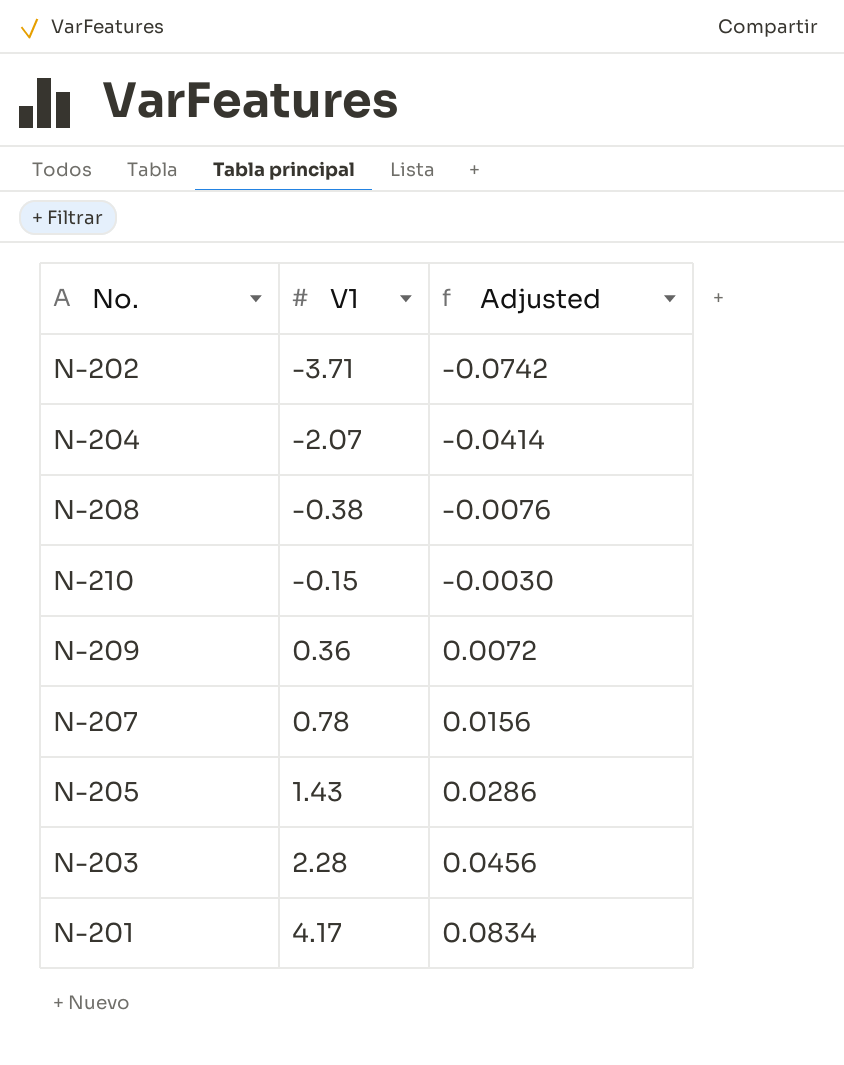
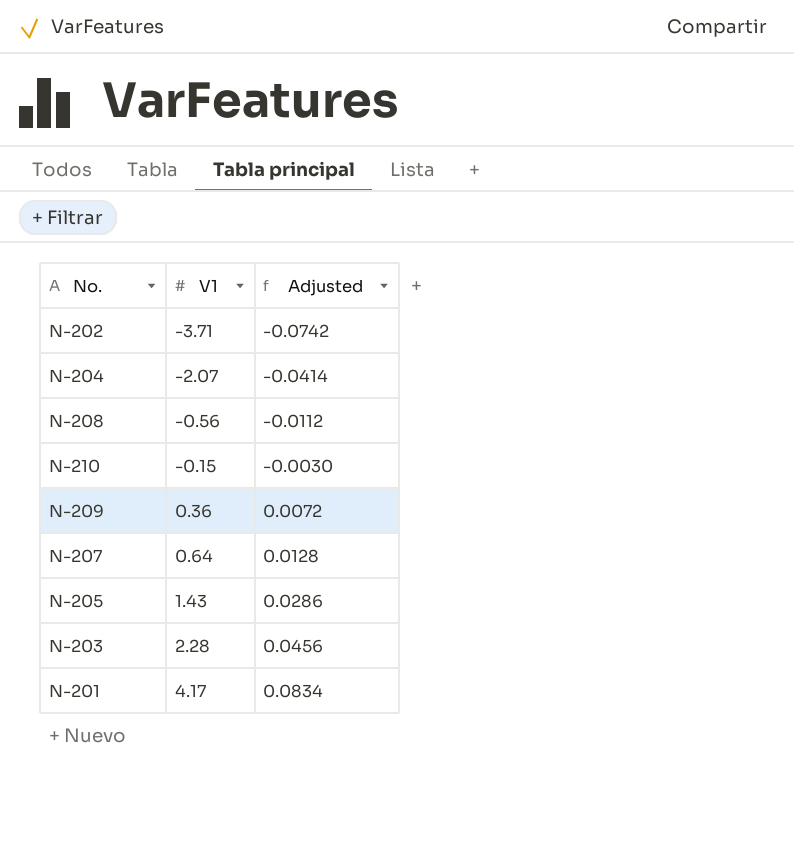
N-208 | V1: -0.38 -> -0.56
N-208 | Adjusted: -0.0076 -> -0.0112
N-207 | V1: 0.78 -> 0.64
N-207 | Adjusted: 0.0156 -> 0.0128

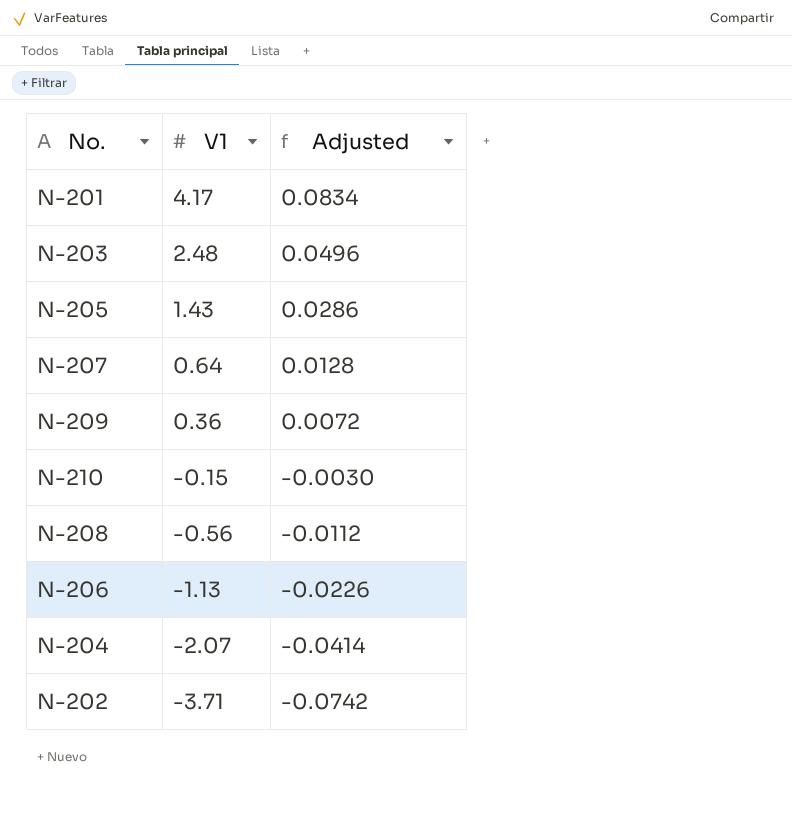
row order: V1 ascending -> V1 descending
N-203 | V1: 2.28 -> 2.48
N-203 | Adjusted: 0.0456 -> 0.0496
row N-206: none -> -1.13 | -0.0226

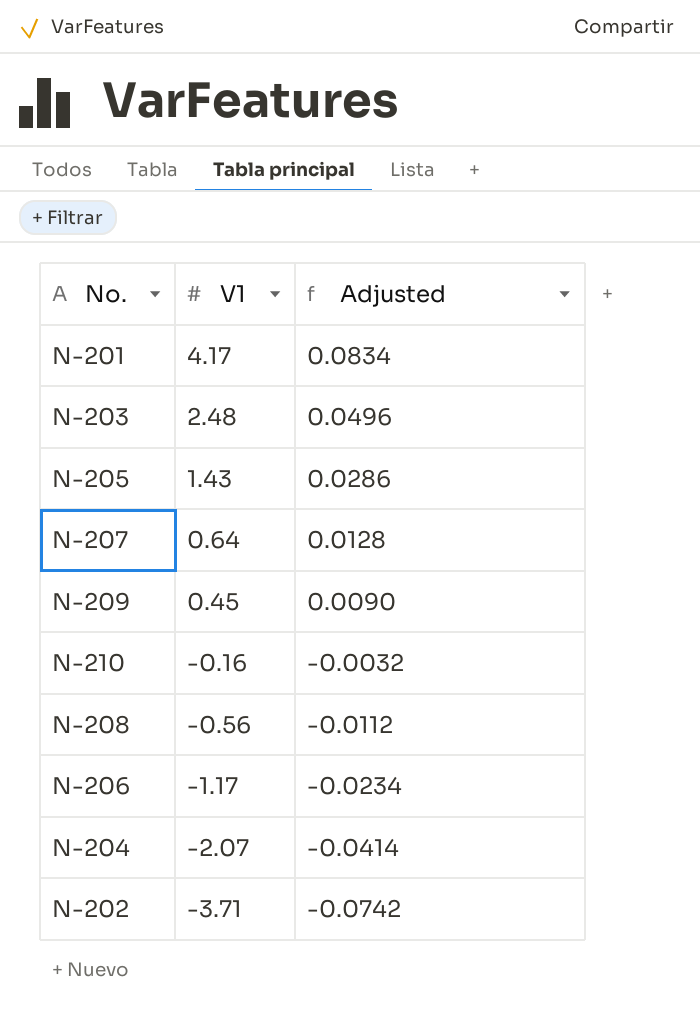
N-209 | V1: 0.36 -> 0.45
N-209 | Adjusted: 0.0072 -> 0.0090
N-210 | V1: -0.15 -> -0.16
N-210 | Adjusted: -0.0030 -> -0.0032
N-206 | V1: -1.13 -> -1.17
N-206 | Adjusted: -0.0226 -> -0.0234

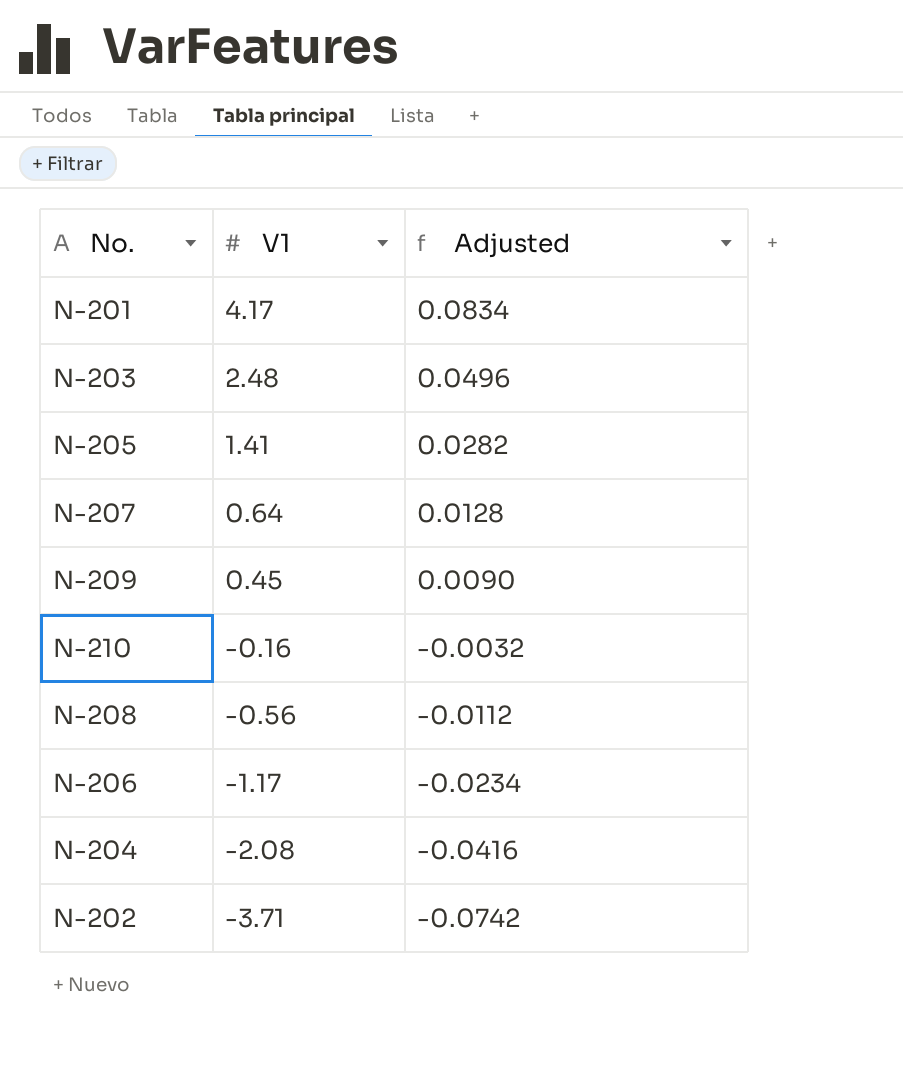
N-205 | V1: 1.43 -> 1.41
N-205 | Adjusted: 0.0286 -> 0.0282
N-204 | V1: -2.07 -> -2.08
N-204 | Adjusted: -0.0414 -> -0.0416

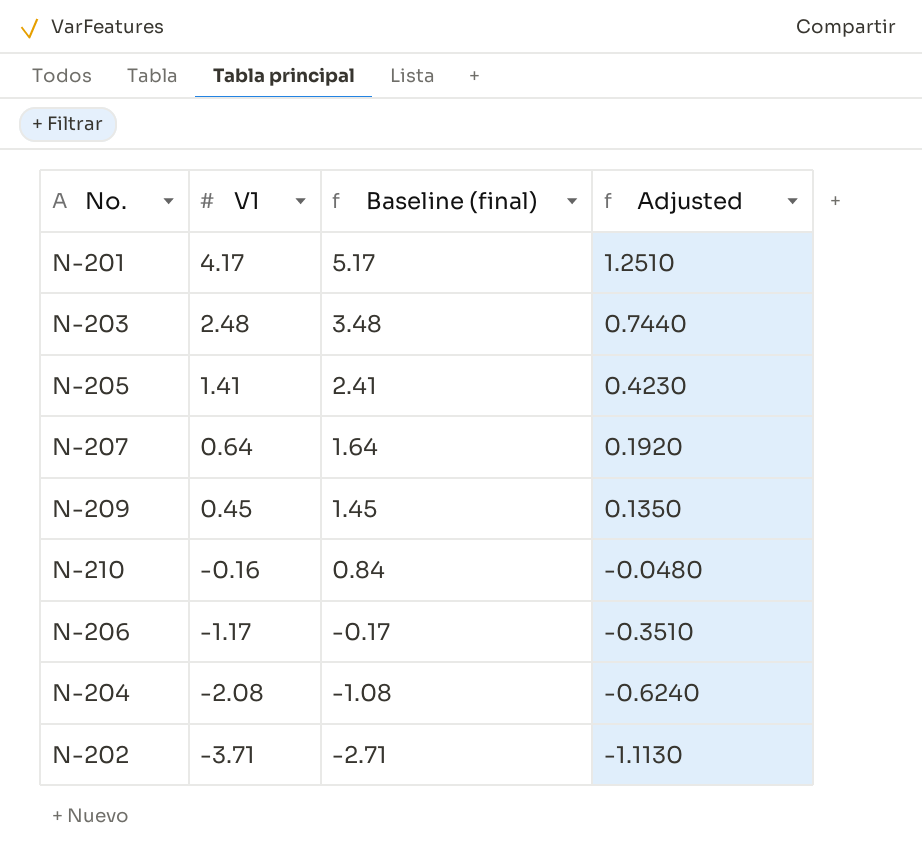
column Baseline (final) | formula: none -> [V1] + 1
column Adjusted | formula: [V1] * 0.02 -> [V1] * 0.3
row N-208: -0.56 | -0.0112 -> none

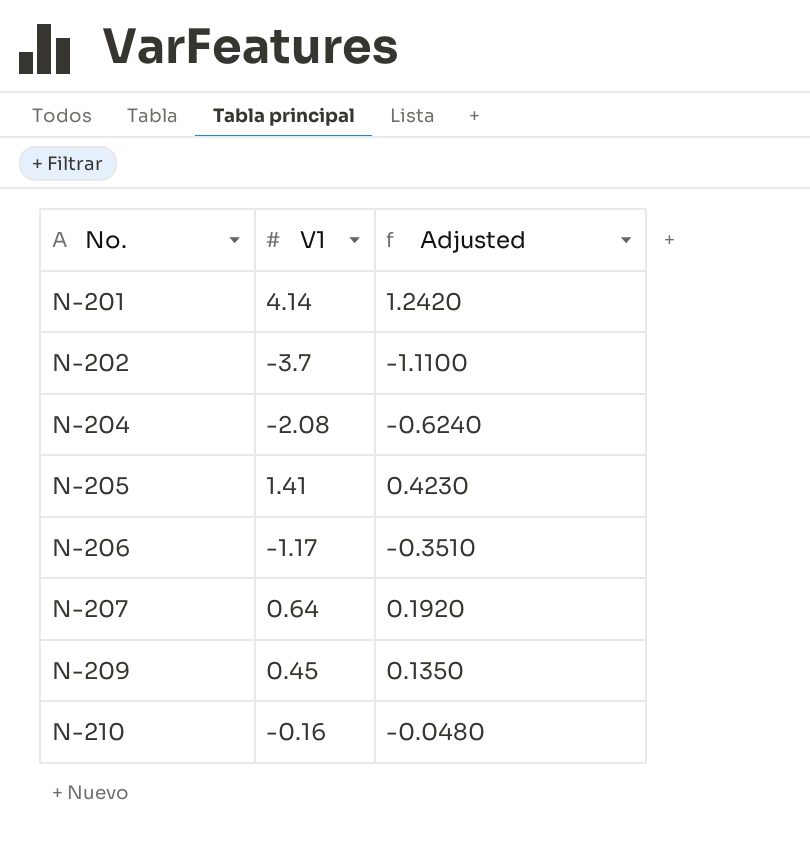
row order: V1 descending -> No. ascending
column Baseline (final) | formula: [V1] + 1 -> none
row N-203: 2.48 | 3.48 | 0.7440 -> none
N-201 | V1: 4.17 -> 4.14
N-201 | Adjusted: 1.2510 -> 1.2420
N-202 | V1: -3.71 -> -3.7
N-202 | Adjusted: -1.1130 -> -1.1100

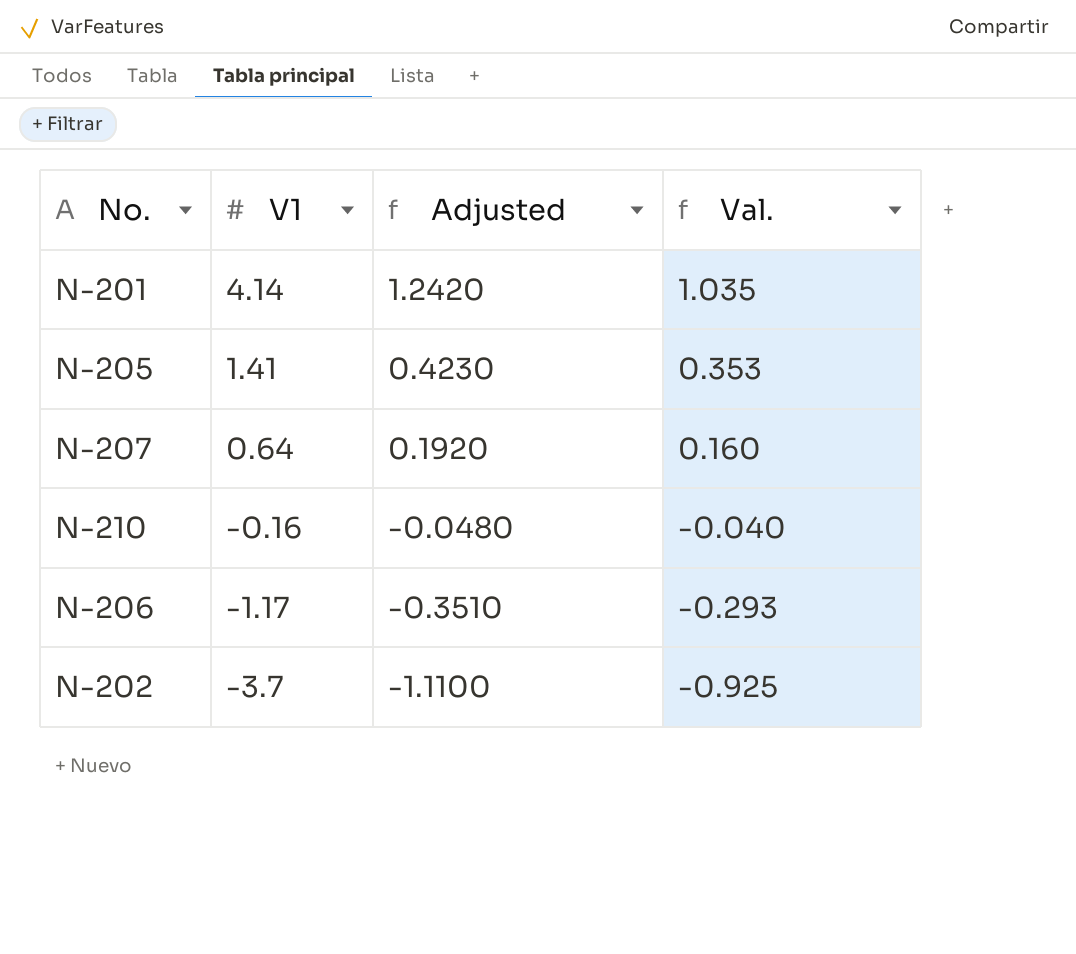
row order: No. ascending -> V1 descending
column Val. | formula: none -> [V1] * 0.25
row N-204: -2.08 | -0.6240 -> none
row N-209: 0.45 | 0.1350 -> none

